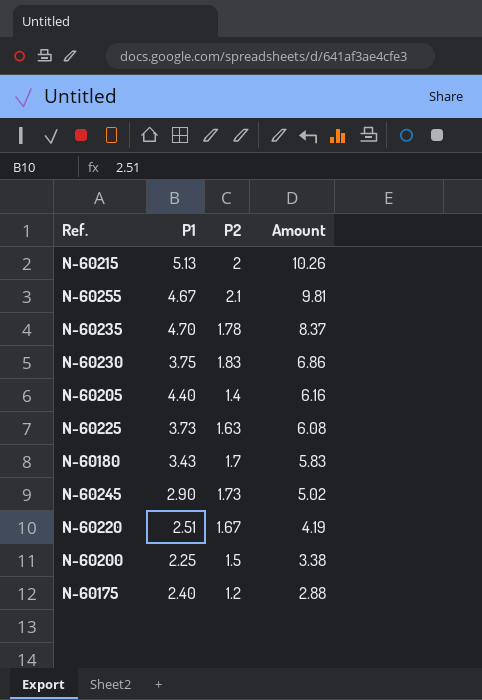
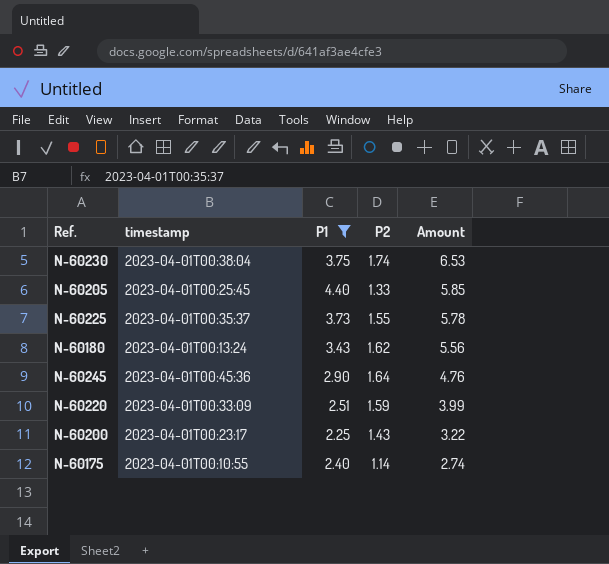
filter: none -> P1 <= 4.40
column timestamp | position: none -> 2
N-60230 | P2: 1.83 -> 1.74
N-60230 | Amount: 6.86 -> 6.53
N-60205 | P2: 1.4 -> 1.33
N-60205 | Amount: 6.16 -> 5.85
N-60225 | P2: 1.63 -> 1.55
N-60225 | Amount: 6.08 -> 5.78
N-60180 | P2: 1.7 -> 1.62
N-60180 | Amount: 5.83 -> 5.56
N-60245 | P2: 1.73 -> 1.64
N-60245 | Amount: 5.02 -> 4.76
N-60220 | P2: 1.67 -> 1.59
N-60220 | Amount: 4.19 -> 3.99
N-60200 | P2: 1.5 -> 1.43
N-60200 | Amount: 3.38 -> 3.22
N-60175 | P2: 1.2 -> 1.14
N-60175 | Amount: 2.88 -> 2.74

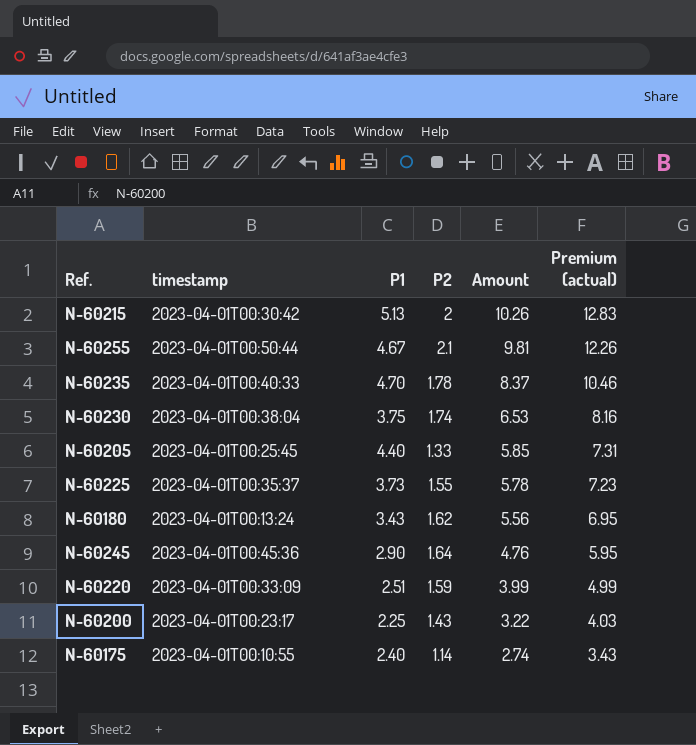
filter: P1 <= 4.40 -> none
column Premium (actual) | formula: none -> [Amount] * 1.25

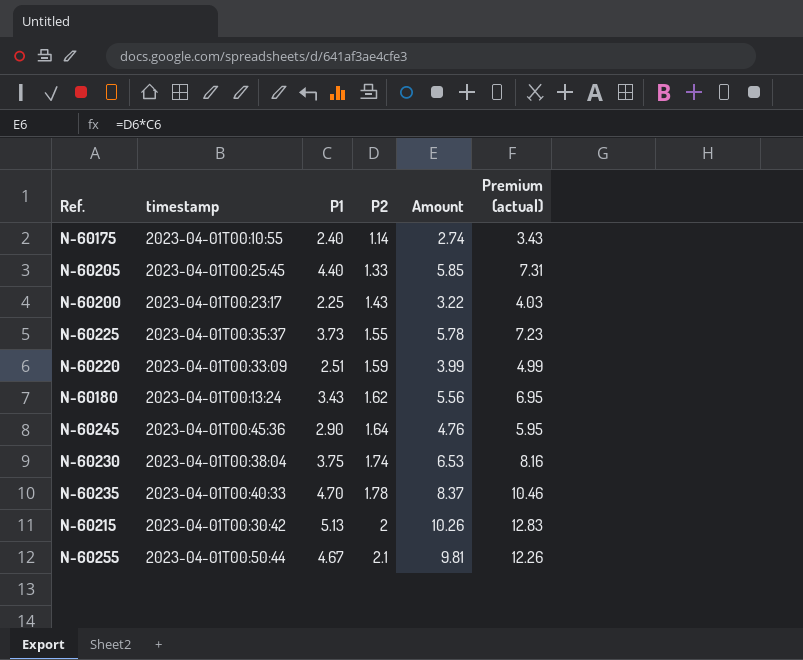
row order: Amount descending -> P2 ascending

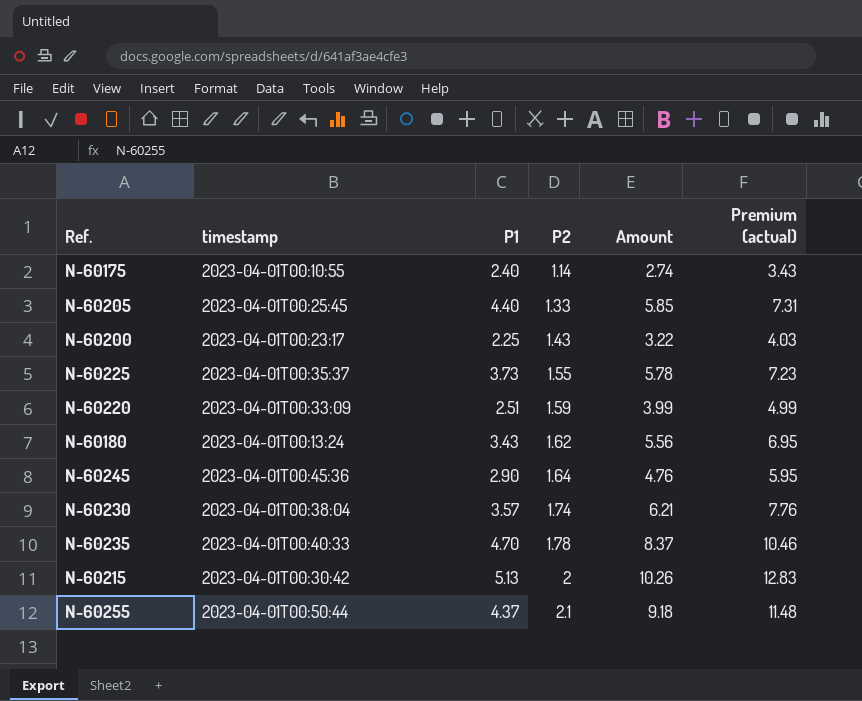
N-60230 | P1: 3.75 -> 3.57
N-60230 | Amount: 6.53 -> 6.21
N-60230 | Premium (actual): 8.16 -> 7.76
N-60255 | P1: 4.67 -> 4.37
N-60255 | Amount: 9.81 -> 9.18
N-60255 | Premium (actual): 12.26 -> 11.48

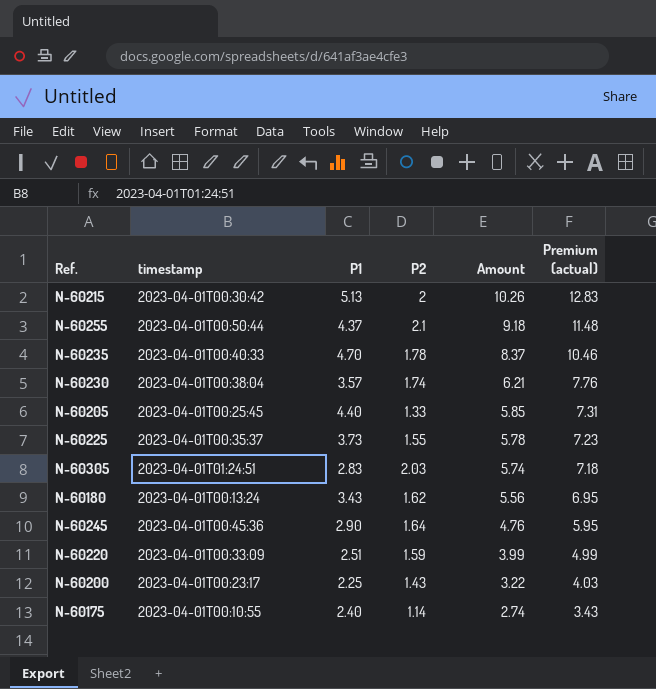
row order: P2 ascending -> Amount descending
row N-60305: none -> 2023-04-01T01:24:51 | 2.83 | 2.03 | 5.74 | 7.18

